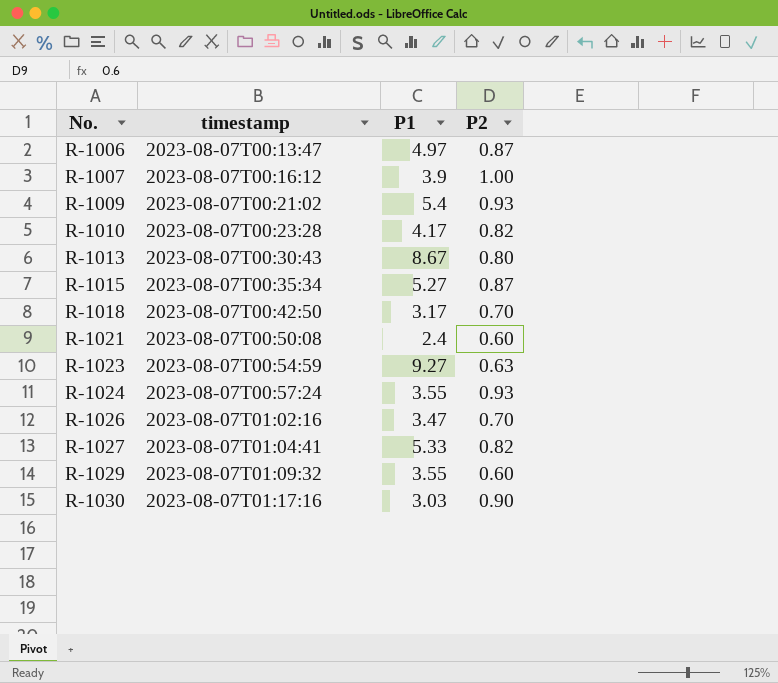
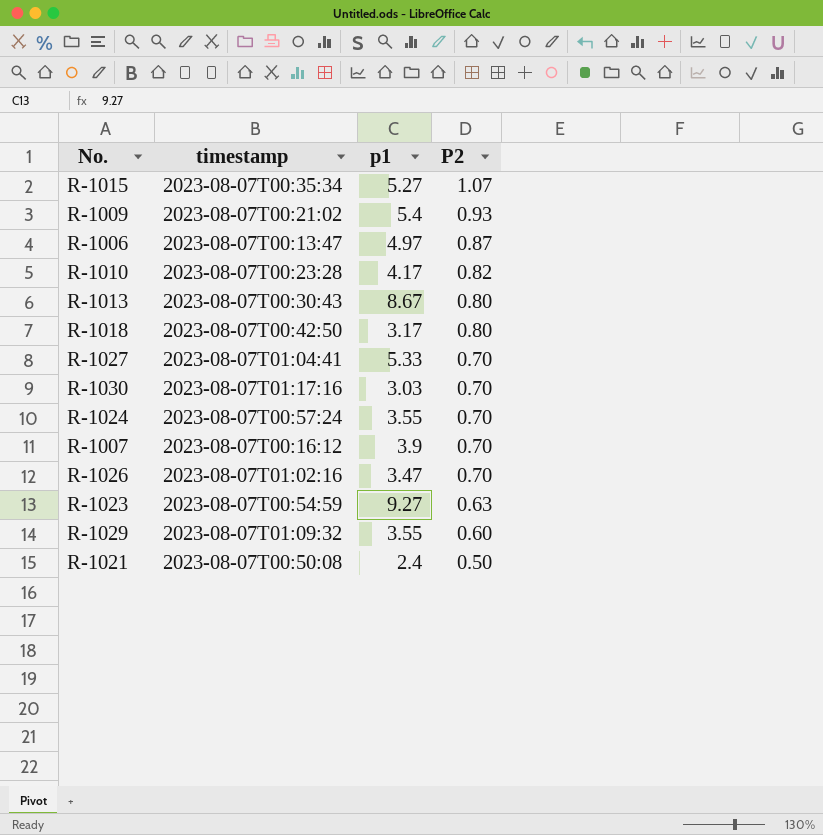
row order: No. ascending -> P2 descending
column name: P1 -> p1
R-1015 | P2: 0.87 -> 1.07
R-1018 | P2: 0.70 -> 0.80
R-1027 | P2: 0.82 -> 0.70
R-1030 | P2: 0.90 -> 0.70
R-1024 | P2: 0.93 -> 0.70
R-1007 | P2: 1.00 -> 0.70
R-1021 | P2: 0.60 -> 0.50

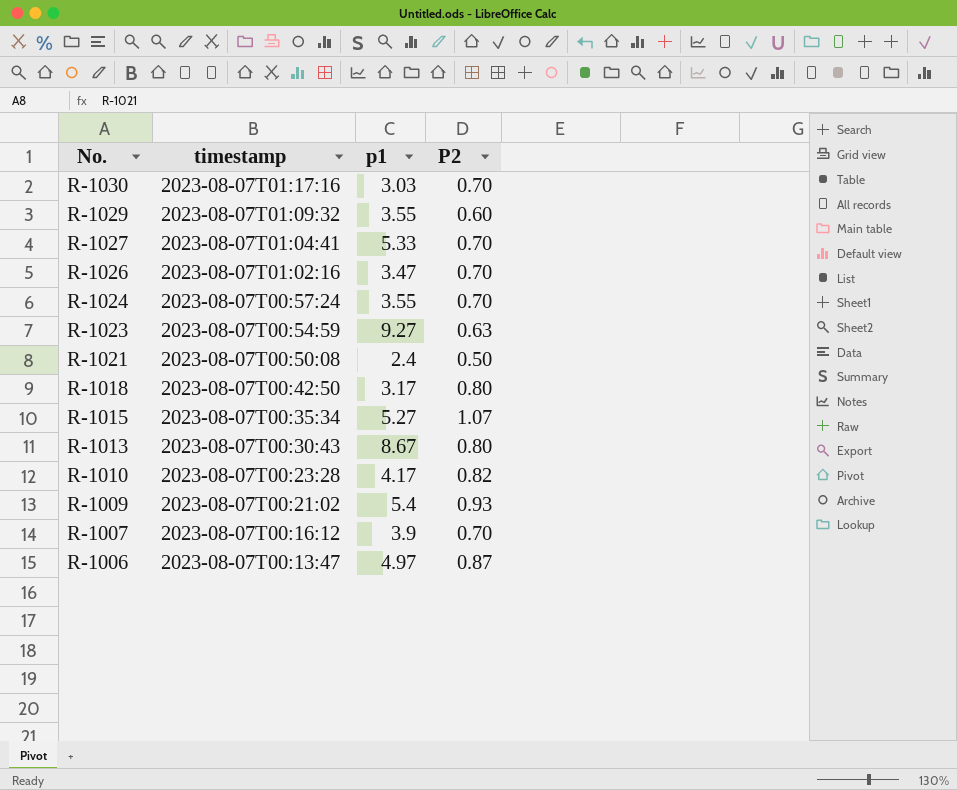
row order: P2 descending -> No. descending

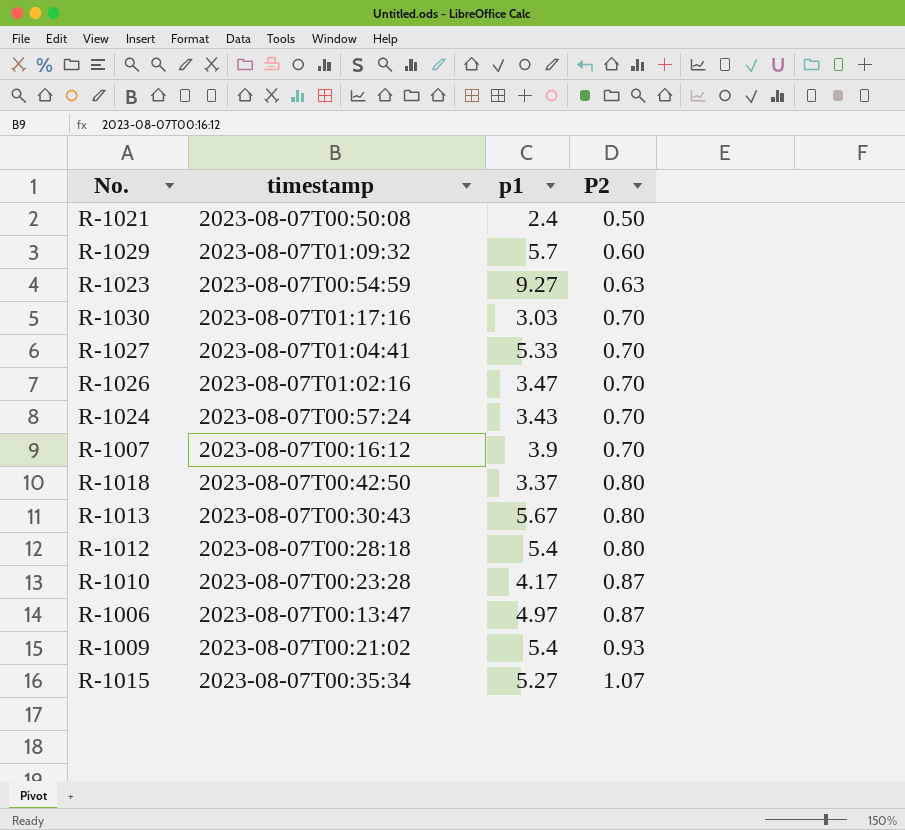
row order: No. descending -> P2 ascending
R-1029 | p1: 3.55 -> 5.7
R-1024 | p1: 3.55 -> 3.43
R-1018 | p1: 3.17 -> 3.37
R-1013 | p1: 8.67 -> 5.67
row R-1012: none -> 2023-08-07T00:28:18 | 5.4 | 0.80
R-1010 | P2: 0.82 -> 0.87

